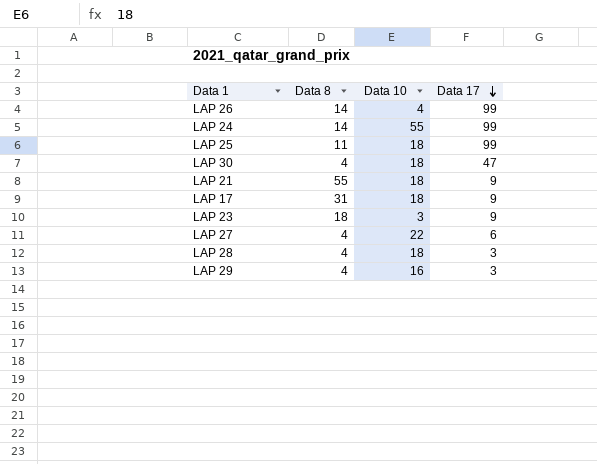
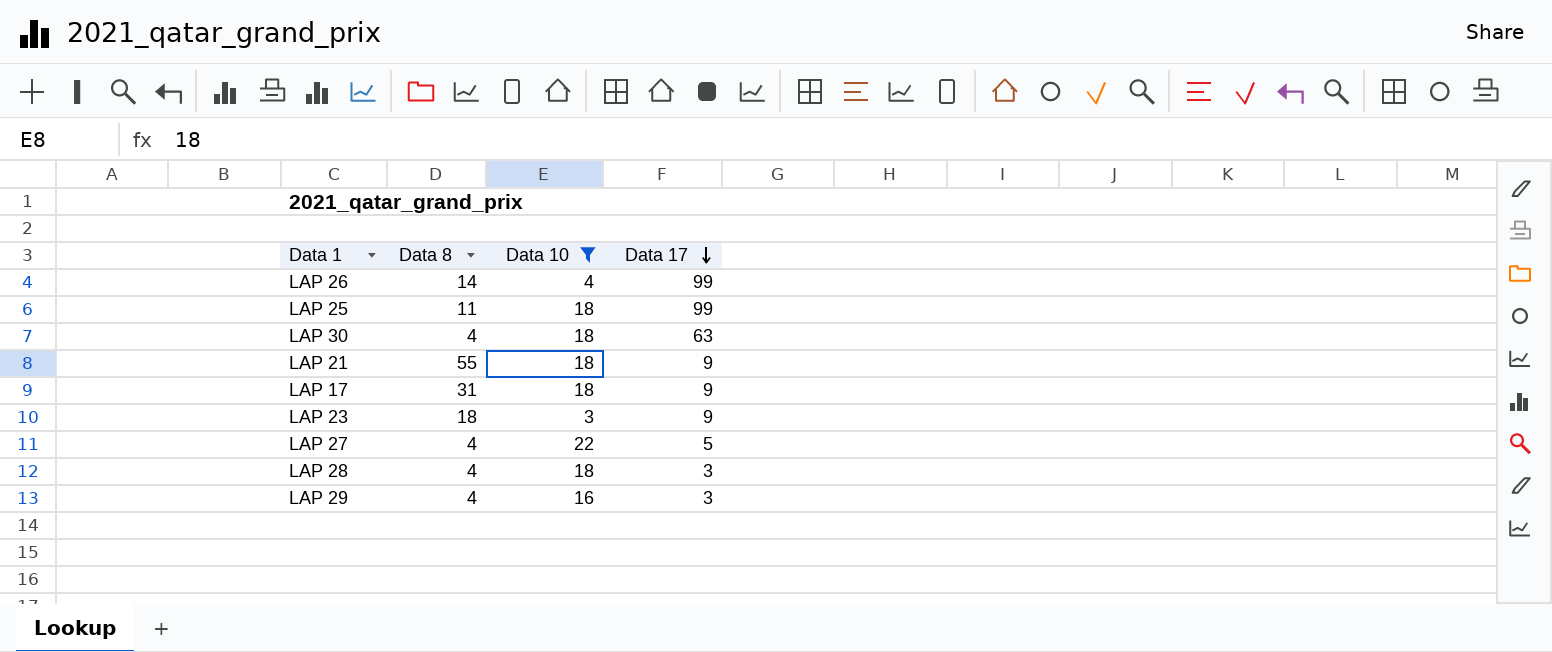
filter: none -> Data 10 != 55
LAP 30 | Data 17: 47 -> 63
LAP 27 | Data 17: 6 -> 5

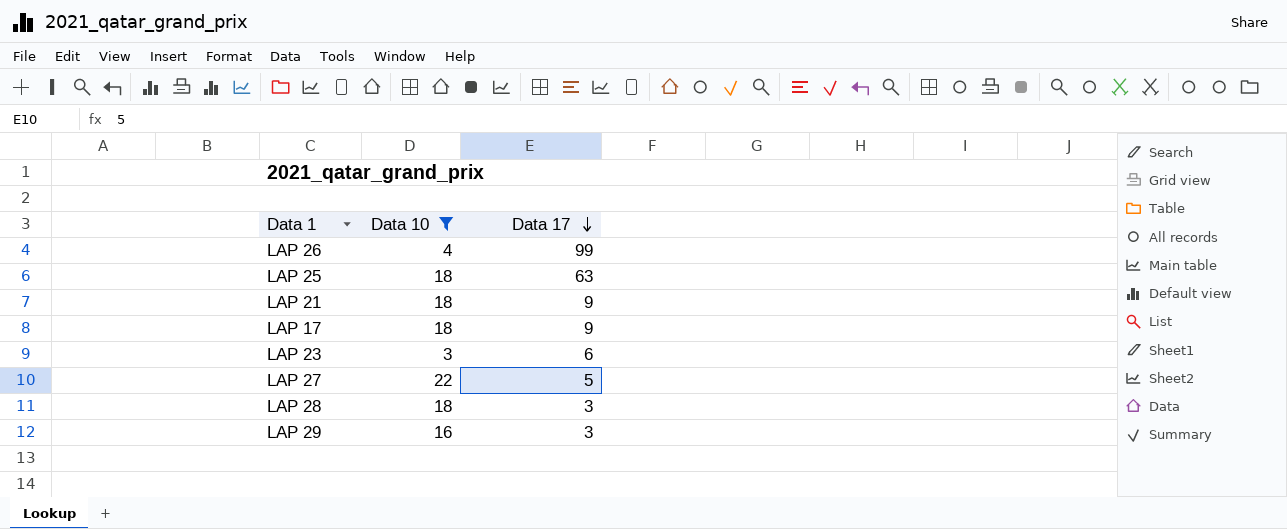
column Data 8 | position: 2 -> none
row LAP 30: 4 | 18 | 63 -> none
LAP 25 | Data 17: 99 -> 63
LAP 23 | Data 17: 9 -> 6

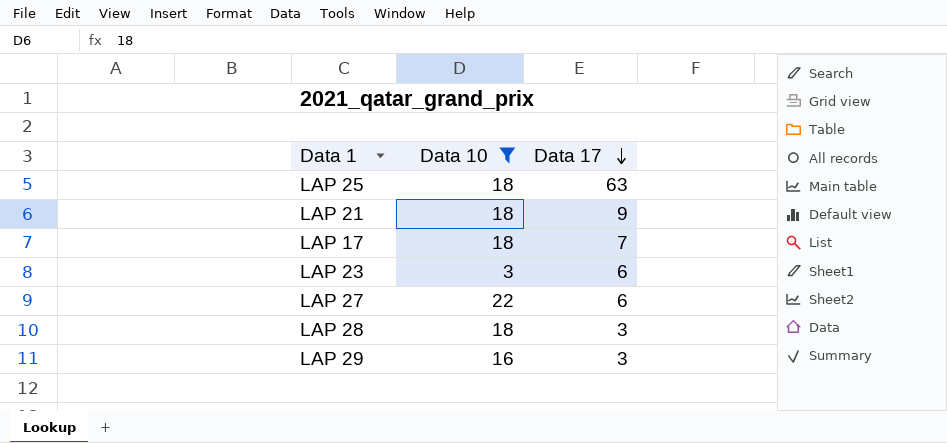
row LAP 26: 4 | 99 -> none
LAP 17 | Data 17: 9 -> 7
LAP 27 | Data 17: 5 -> 6

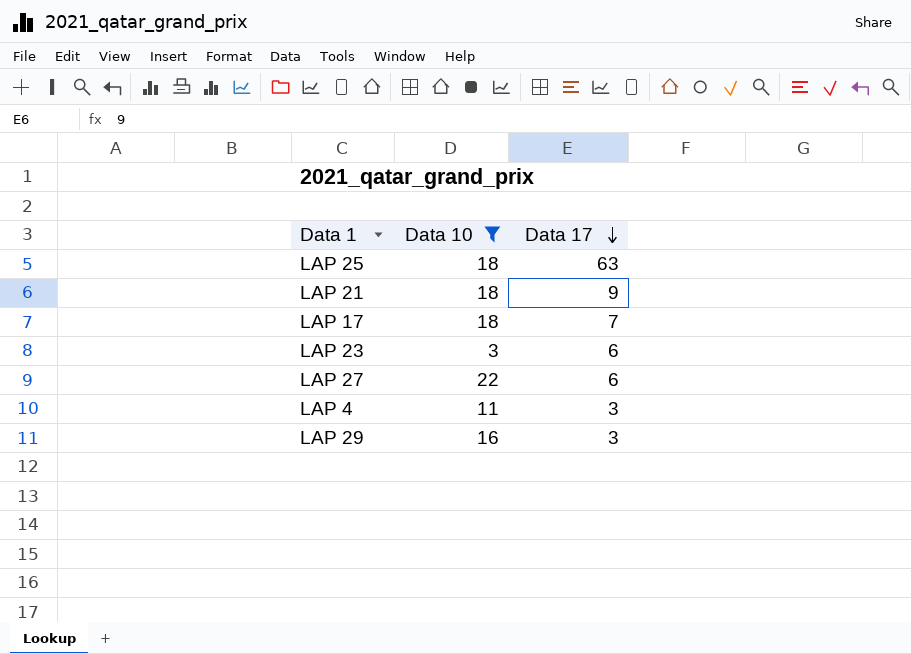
row LAP 28: 18 | 3 -> none
row LAP 4: none -> 11 | 3

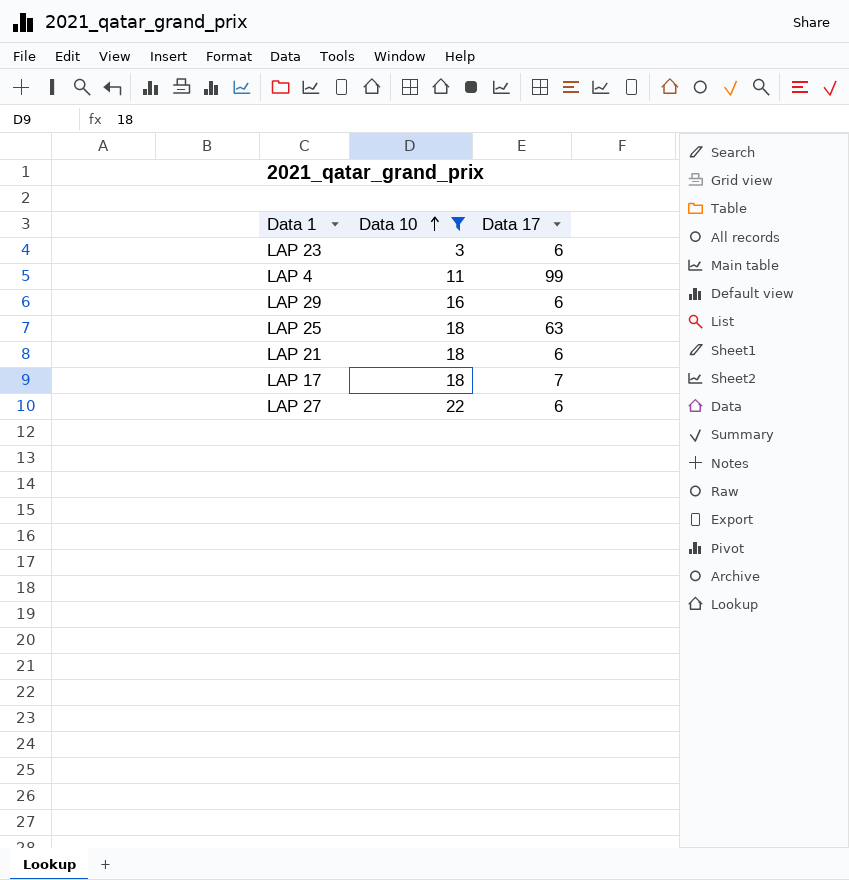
row order: Data 17 descending -> Data 10 ascending
LAP 4 | Data 17: 3 -> 99
LAP 29 | Data 17: 3 -> 6
LAP 21 | Data 17: 9 -> 6

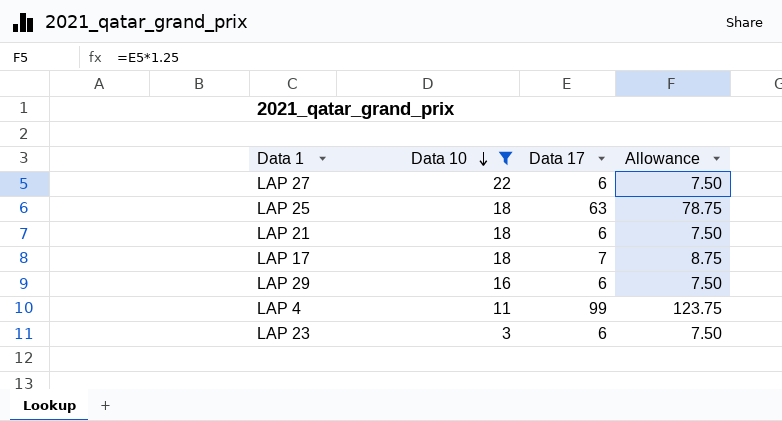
row order: Data 10 ascending -> Data 10 descending
column Allowance | formula: none -> [Data 17] * 1.25

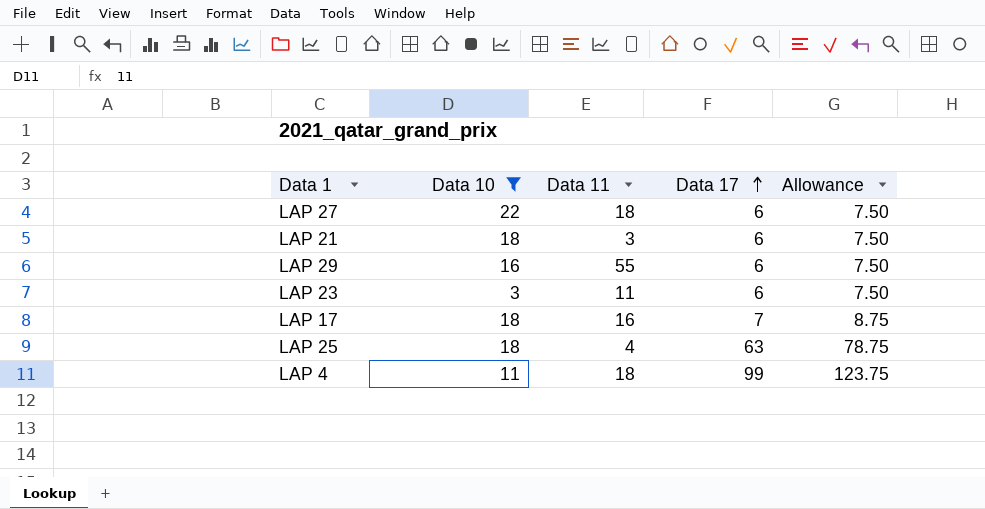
row order: Data 10 descending -> Data 17 ascending
column Data 11 | position: none -> 3

